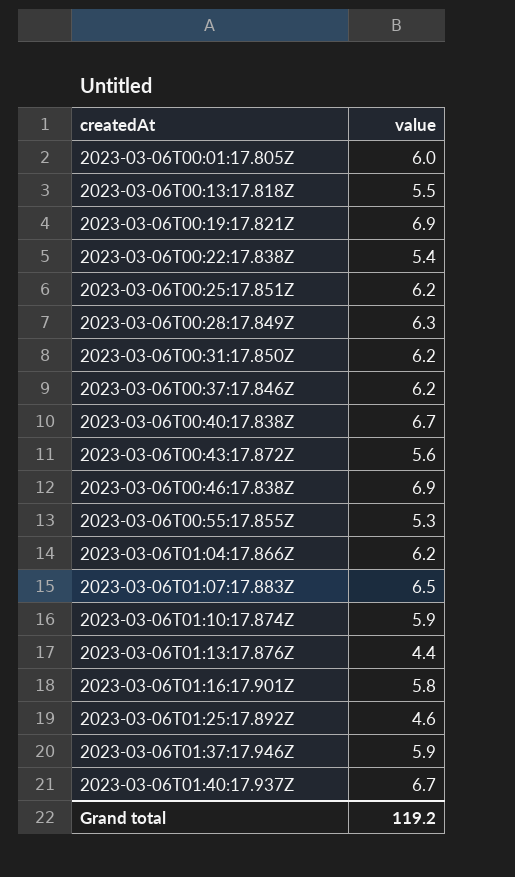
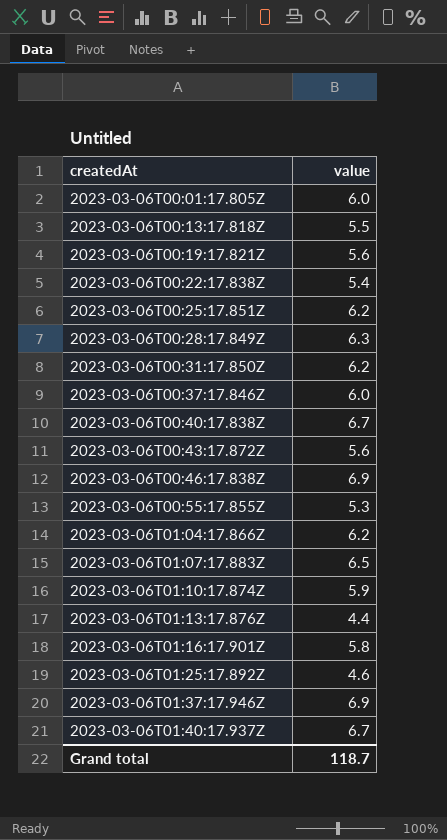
2023-03-06T00:19:17.821Z | value: 6.9 -> 5.6
2023-03-06T00:37:17.846Z | value: 6.2 -> 6.0
2023-03-06T01:37:17.946Z | value: 5.9 -> 6.9
Grand total | value: 119.2 -> 118.7

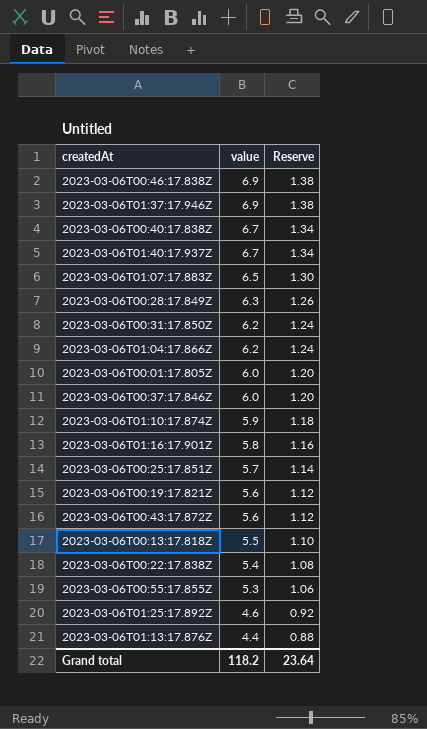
row order: createdAt ascending -> value descending
column Reserve | formula: none -> [value] * 0.2
2023-03-06T00:25:17.851Z | value: 6.2 -> 5.7
Grand total | value: 118.7 -> 118.2

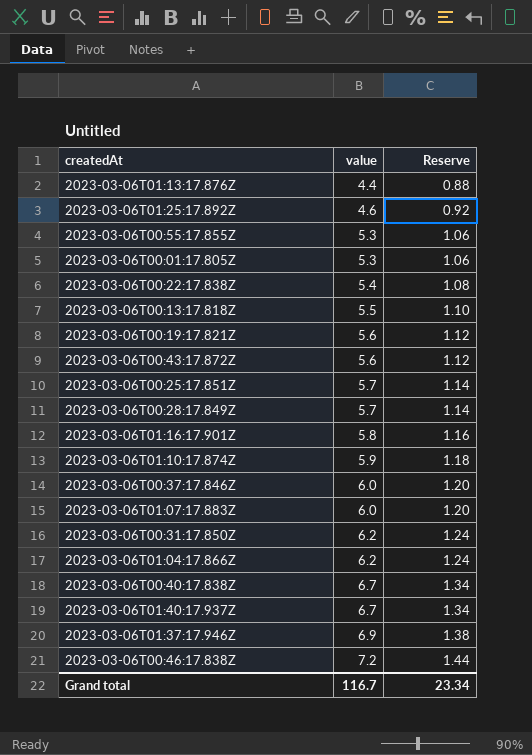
row order: value descending -> value ascending
2023-03-06T00:01:17.805Z | value: 6.0 -> 5.3
2023-03-06T00:01:17.805Z | Reserve: 1.20 -> 1.06
2023-03-06T00:28:17.849Z | value: 6.3 -> 5.7
2023-03-06T00:28:17.849Z | Reserve: 1.26 -> 1.14
2023-03-06T01:07:17.883Z | value: 6.5 -> 6.0
2023-03-06T01:07:17.883Z | Reserve: 1.30 -> 1.20
2023-03-06T00:46:17.838Z | value: 6.9 -> 7.2
2023-03-06T00:46:17.838Z | Reserve: 1.38 -> 1.44
Grand total | value: 118.2 -> 116.7
Grand total | Reserve: 23.64 -> 23.34

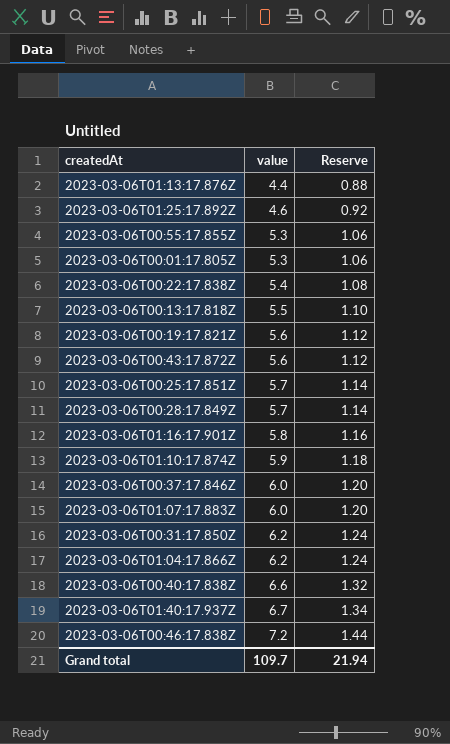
row 2023-03-06T01:37:17.946Z: 6.9 | 1.38 -> none
2023-03-06T00:40:17.838Z | value: 6.7 -> 6.6
2023-03-06T00:40:17.838Z | Reserve: 1.34 -> 1.32
Grand total | value: 116.7 -> 109.7
Grand total | Reserve: 23.34 -> 21.94

